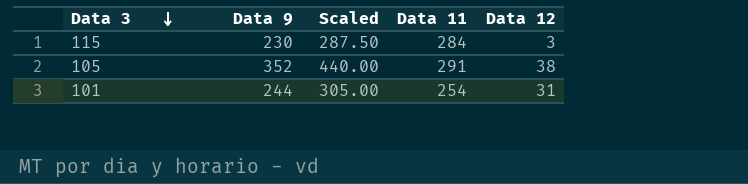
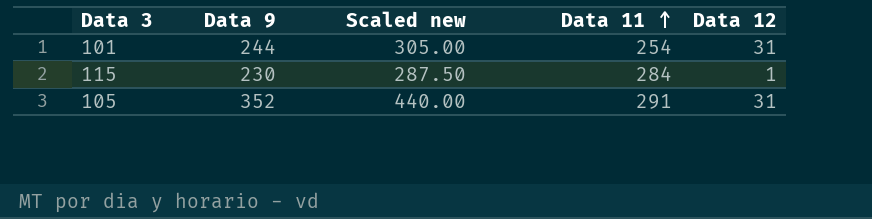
row order: Data 3 descending -> Data 11 ascending
column name: Scaled -> Scaled new
115 | Data 12: 3 -> 1
105 | Data 12: 38 -> 31

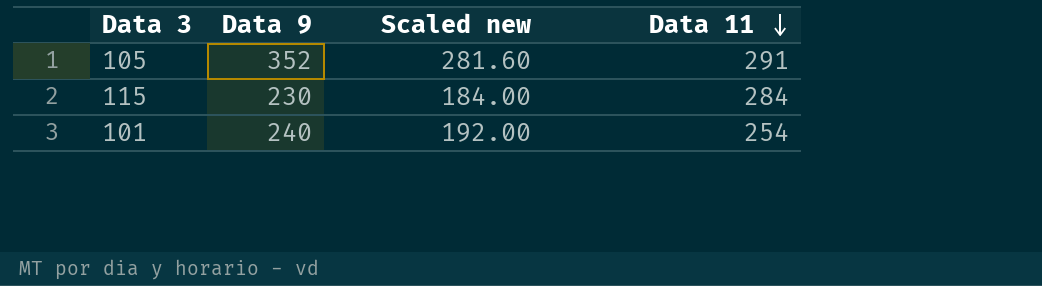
row order: Data 11 ascending -> Data 11 descending
column Data 12 | position: 5 -> none
column Scaled new | formula: [Data 9] * 1.25 -> [Data 9] * 0.8
101 | Data 9: 244 -> 240

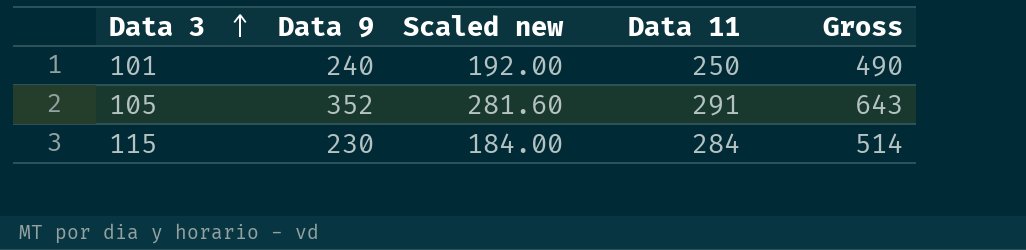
row order: Data 11 descending -> Data 3 ascending
column Gross | formula: none -> [Data 9] + [Data 11]
101 | Data 11: 254 -> 250

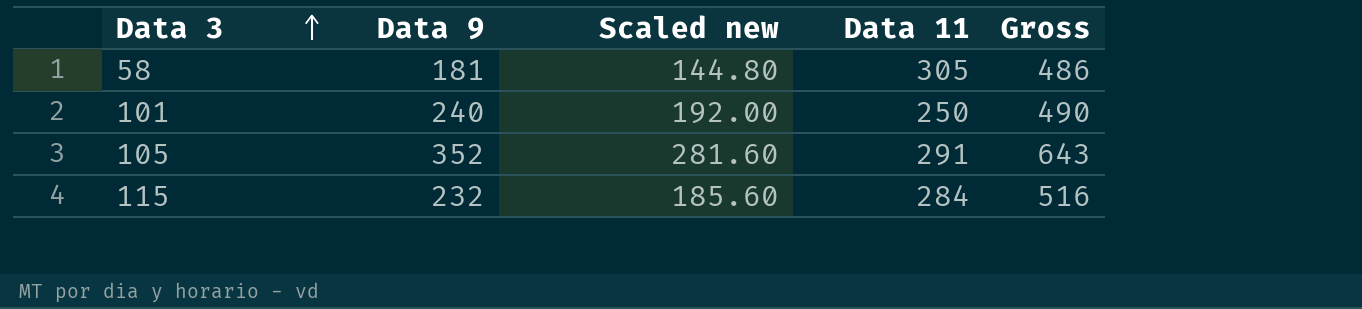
row 58: none -> 181 | 144.80 | 305 | 486
115 | Data 9: 230 -> 232
115 | Scaled new: 184.00 -> 185.60
115 | Gross: 514 -> 516

